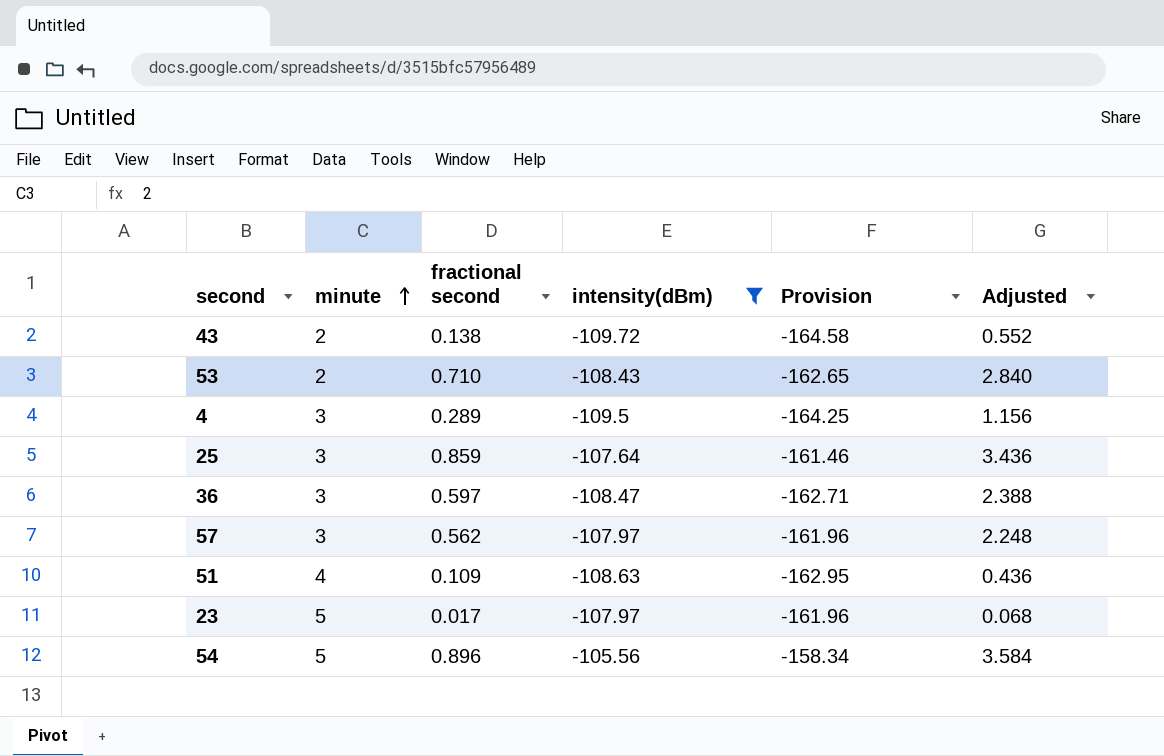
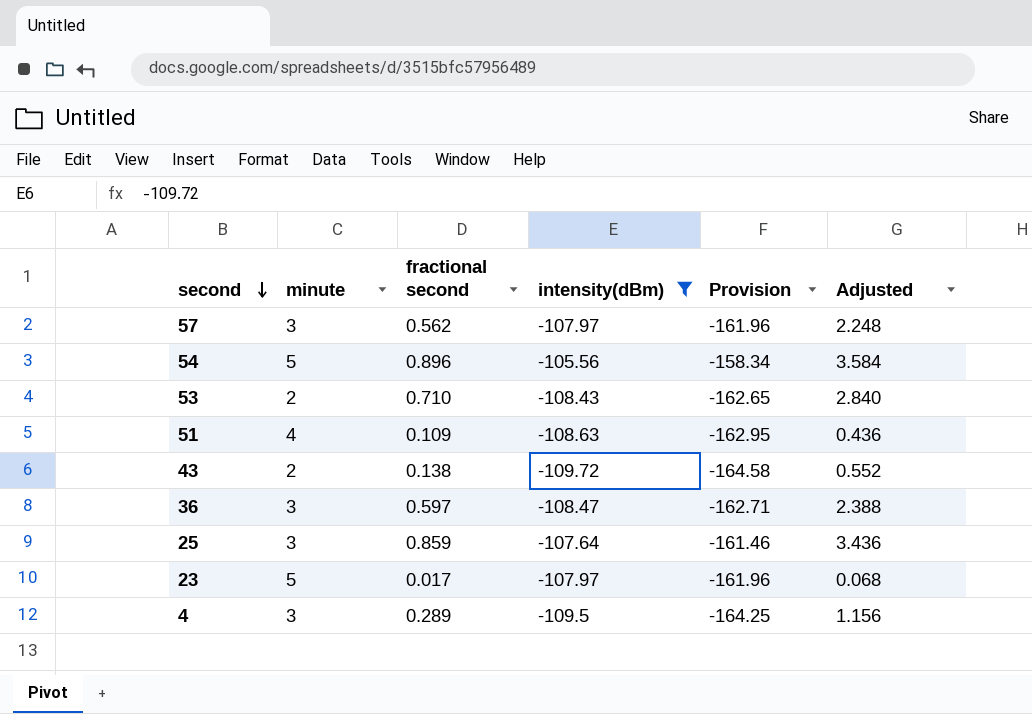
row order: minute ascending -> second descending

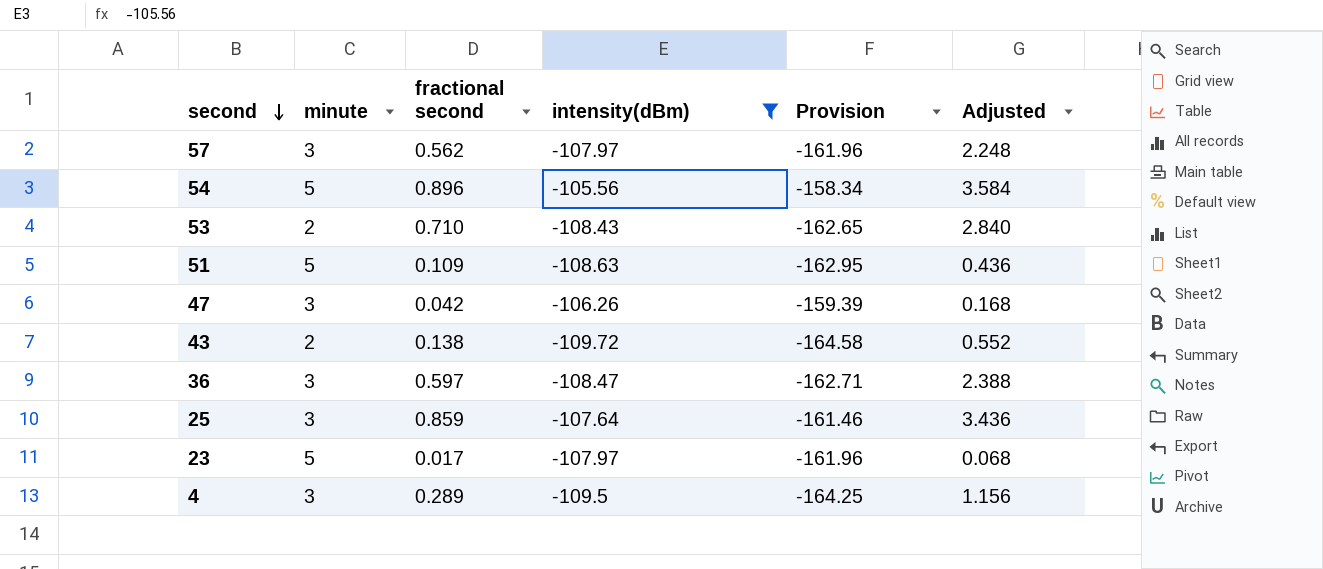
51 | minute: 4 -> 5
row 47: none -> 3 | 0.042 | -106.26 | -159.39 | 0.168

